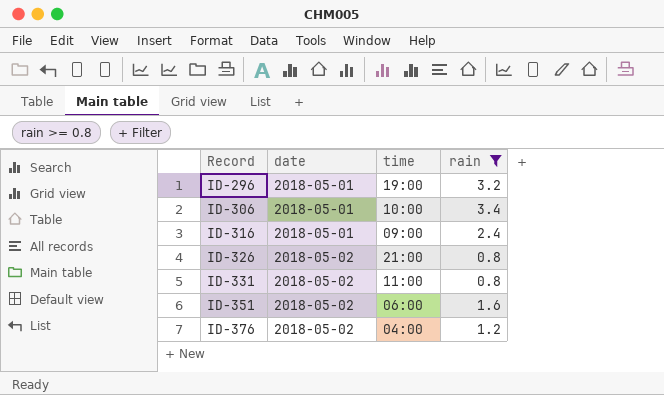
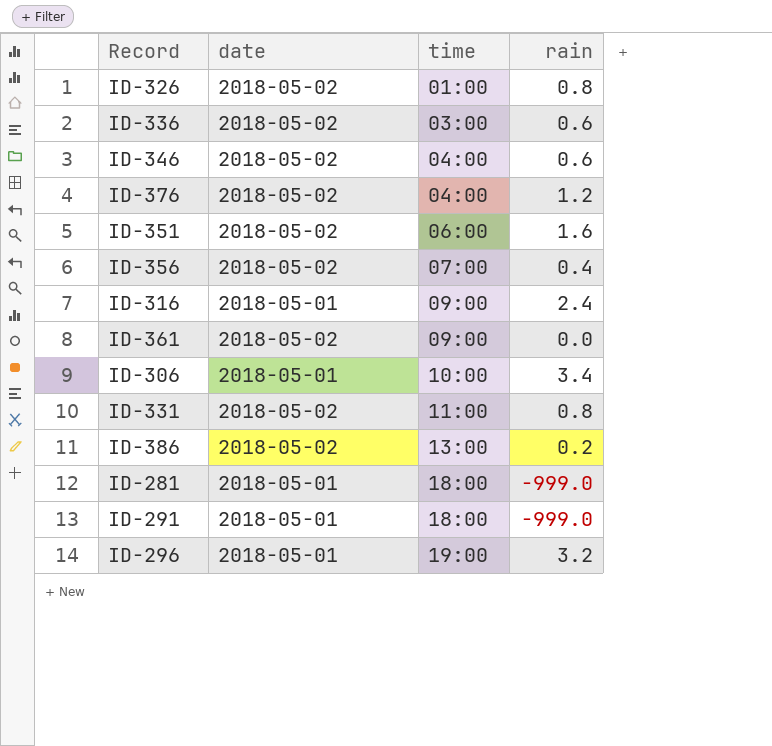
filter: rain >= 0.8 -> none
row order: Record ascending -> time ascending
ID-326 | time: 21:00 -> 01:00

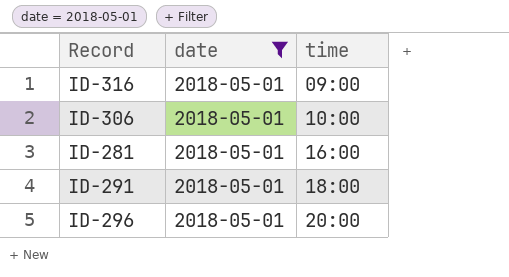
filter: none -> date = 2018-05-01
column rain | position: 4 -> none
ID-281 | time: 18:00 -> 16:00
ID-296 | time: 19:00 -> 20:00

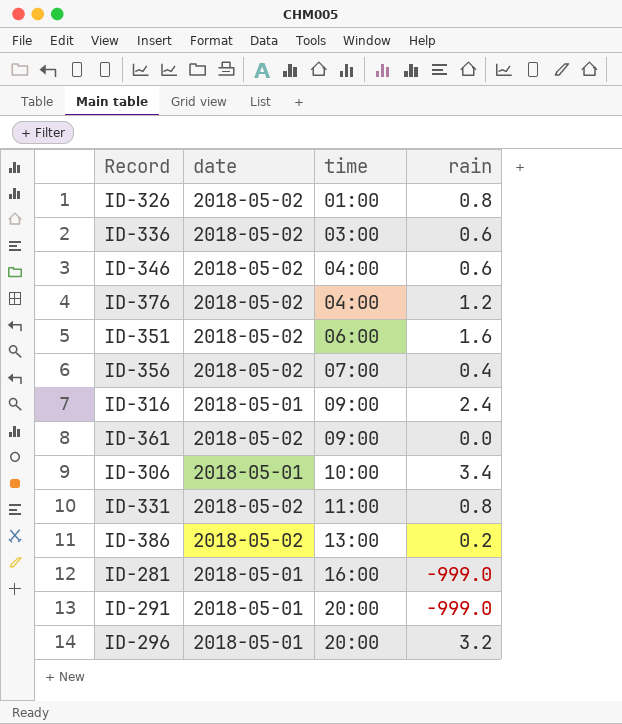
filter: date = 2018-05-01 -> none
column rain | position: none -> 4
ID-291 | time: 18:00 -> 20:00

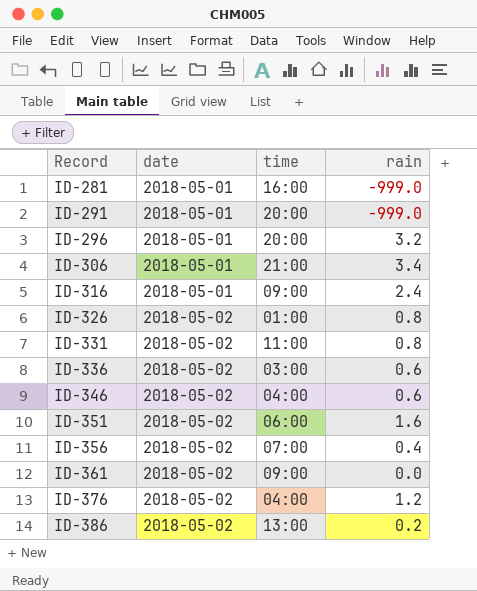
row order: time ascending -> Record ascending
ID-306 | time: 10:00 -> 21:00

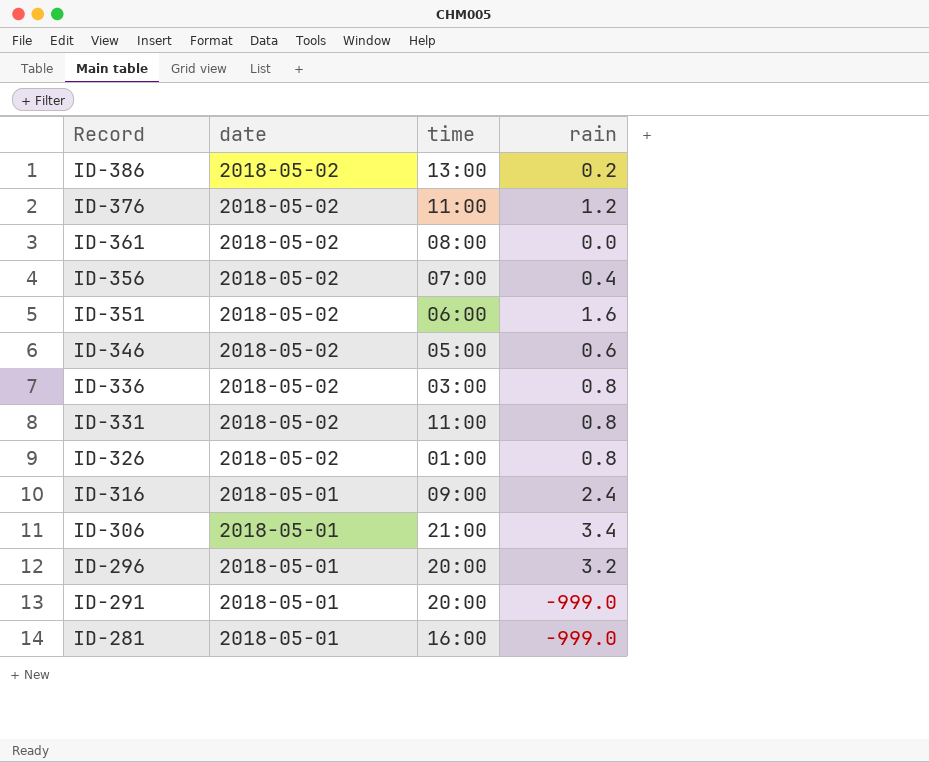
row order: Record ascending -> Record descending
ID-376 | time: 04:00 -> 11:00
ID-361 | time: 09:00 -> 08:00
ID-346 | time: 04:00 -> 05:00
ID-336 | rain: 0.6 -> 0.8

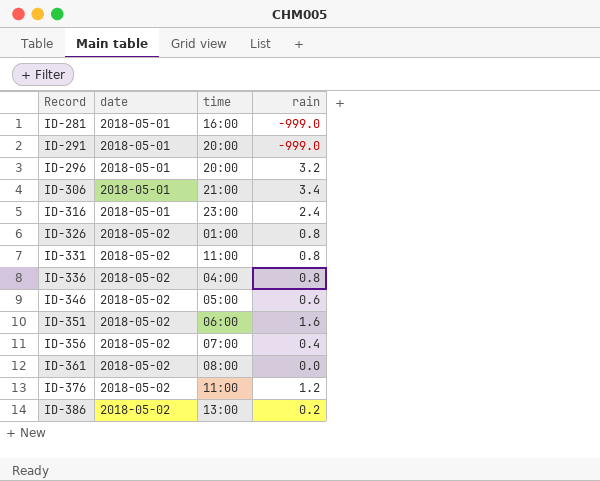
row order: Record descending -> Record ascending
ID-316 | time: 09:00 -> 23:00
ID-336 | time: 03:00 -> 04:00

